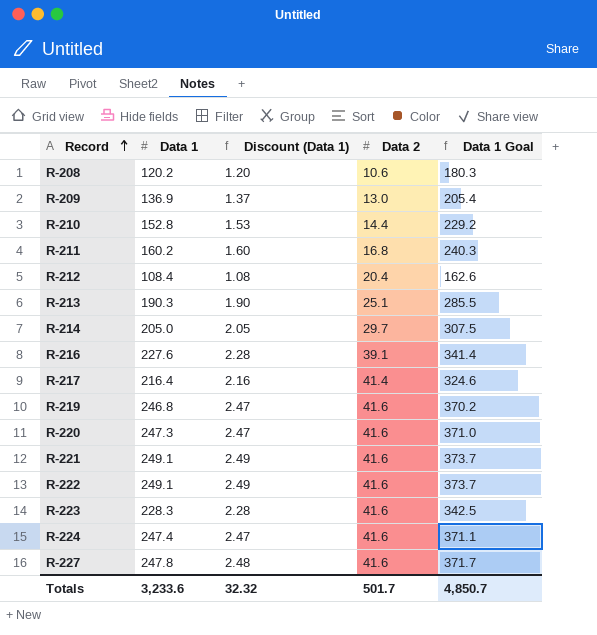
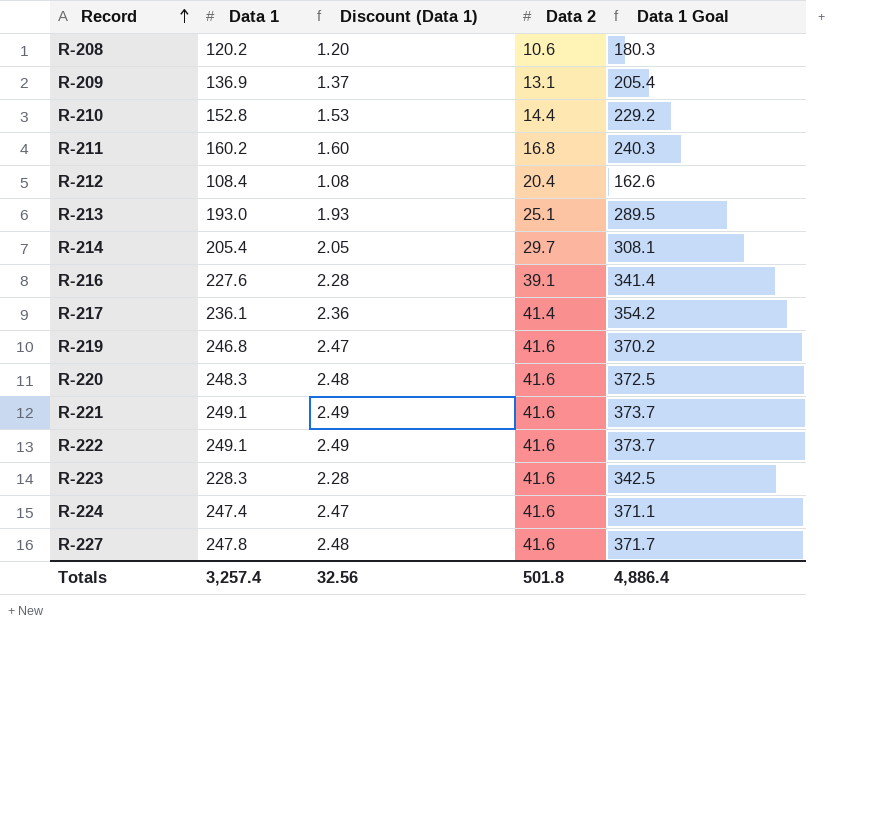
R-209 | Data 2: 13.0 -> 13.1
R-213 | Data 1: 190.3 -> 193.0
R-213 | Discount (Data 1): 1.90 -> 1.93
R-213 | Data 1 Goal: 285.5 -> 289.5
R-214 | Data 1: 205.0 -> 205.4
R-214 | Data 1 Goal: 307.5 -> 308.1
R-217 | Data 1: 216.4 -> 236.1
R-217 | Discount (Data 1): 2.16 -> 2.36
R-217 | Data 1 Goal: 324.6 -> 354.2
R-220 | Data 1: 247.3 -> 248.3
R-220 | Discount (Data 1): 2.47 -> 2.48
R-220 | Data 1 Goal: 371.0 -> 372.5
Totals | Data 1: 3,233.6 -> 3,257.4
Totals | Discount (Data 1): 32.32 -> 32.56
Totals | Data 2: 501.7 -> 501.8
Totals | Data 1 Goal: 4,850.7 -> 4,886.4

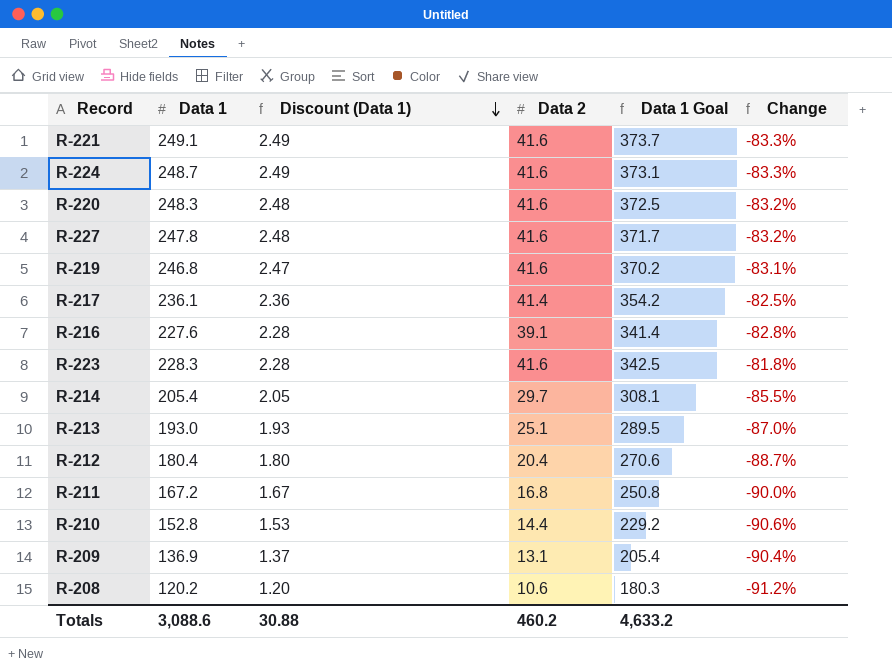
row order: Record ascending -> Discount (Data 1) descending
column Change | formula: none -> ([Data 2] - [Data 1]) / [Data 1]
row R-222: 249.1 | 2.49 | 41.6 | 373.7 -> none
R-224 | Data 1: 247.4 -> 248.7
R-224 | Discount (Data 1): 2.47 -> 2.49
R-224 | Data 1 Goal: 371.1 -> 373.1
R-212 | Data 1: 108.4 -> 180.4
R-212 | Discount (Data 1): 1.08 -> 1.80
R-212 | Data 1 Goal: 162.6 -> 270.6
R-211 | Data 1: 160.2 -> 167.2
R-211 | Discount (Data 1): 1.60 -> 1.67
R-211 | Data 1 Goal: 240.3 -> 250.8
Totals | Data 1: 3,257.4 -> 3,088.6
Totals | Discount (Data 1): 32.56 -> 30.88
Totals | Data 2: 501.8 -> 460.2
Totals | Data 1 Goal: 4,886.4 -> 4,633.2

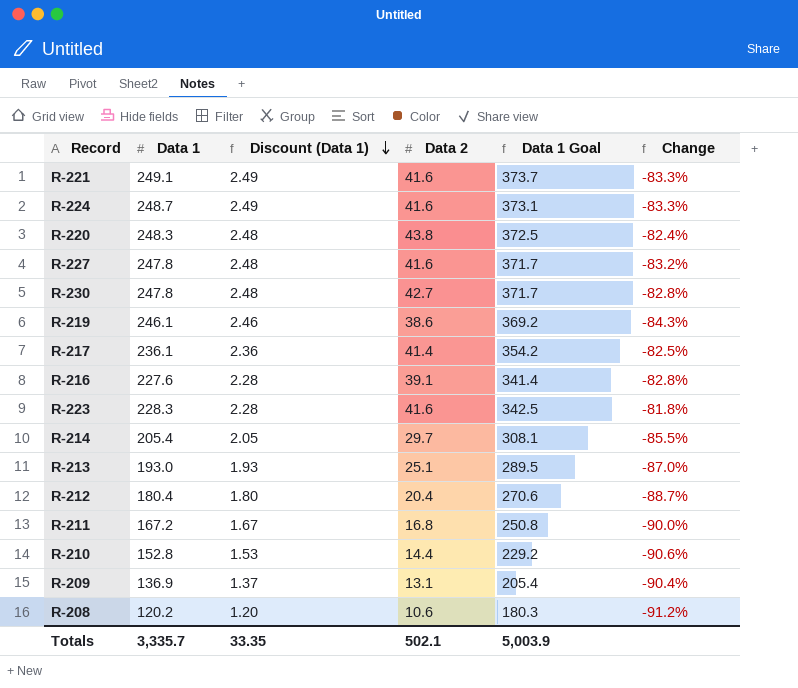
R-220 | Data 2: 41.6 -> 43.8
R-220 | Change: -83.2% -> -82.4%
row R-230: none -> 247.8 | 2.48 | 42.7 | 371.7 | -82.8%
R-219 | Data 1: 246.8 -> 246.1
R-219 | Discount (Data 1): 2.47 -> 2.46
R-219 | Data 2: 41.6 -> 38.6
R-219 | Data 1 Goal: 370.2 -> 369.2
R-219 | Change: -83.1% -> -84.3%
Totals | Data 1: 3,088.6 -> 3,335.7
Totals | Discount (Data 1): 30.88 -> 33.35
Totals | Data 2: 460.2 -> 502.1
Totals | Data 1 Goal: 4,633.2 -> 5,003.9

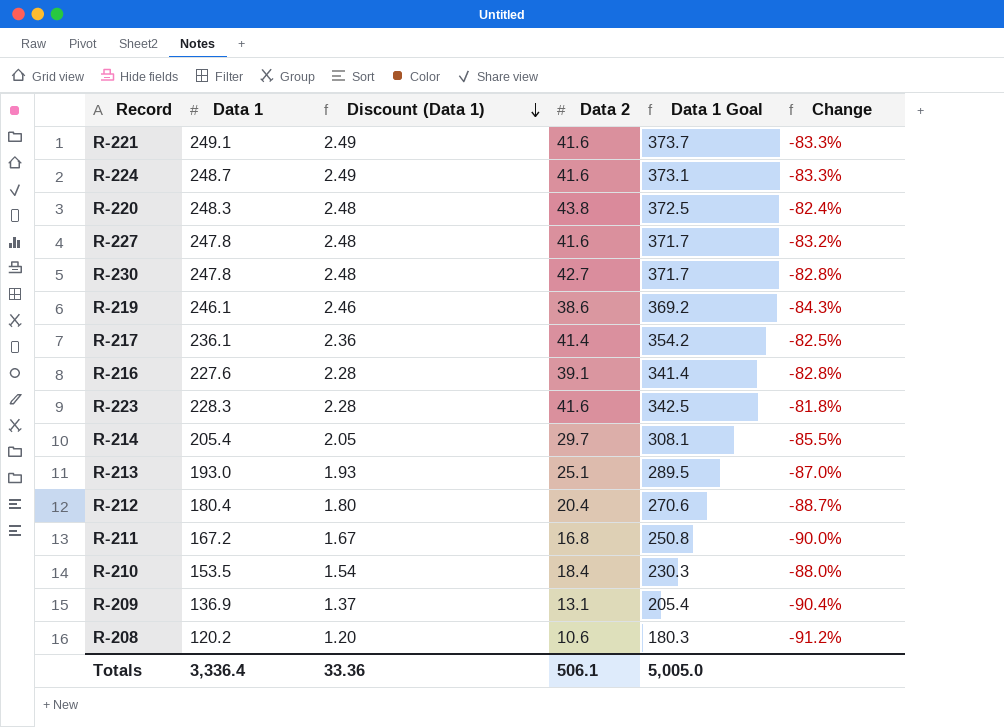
R-210 | Data 1: 152.8 -> 153.5
R-210 | Discount (Data 1): 1.53 -> 1.54
R-210 | Data 2: 14.4 -> 18.4
R-210 | Data 1 Goal: 229.2 -> 230.3
R-210 | Change: -90.6% -> -88.0%
Totals | Data 1: 3,335.7 -> 3,336.4
Totals | Discount (Data 1): 33.35 -> 33.36
Totals | Data 2: 502.1 -> 506.1
Totals | Data 1 Goal: 5,003.9 -> 5,005.0

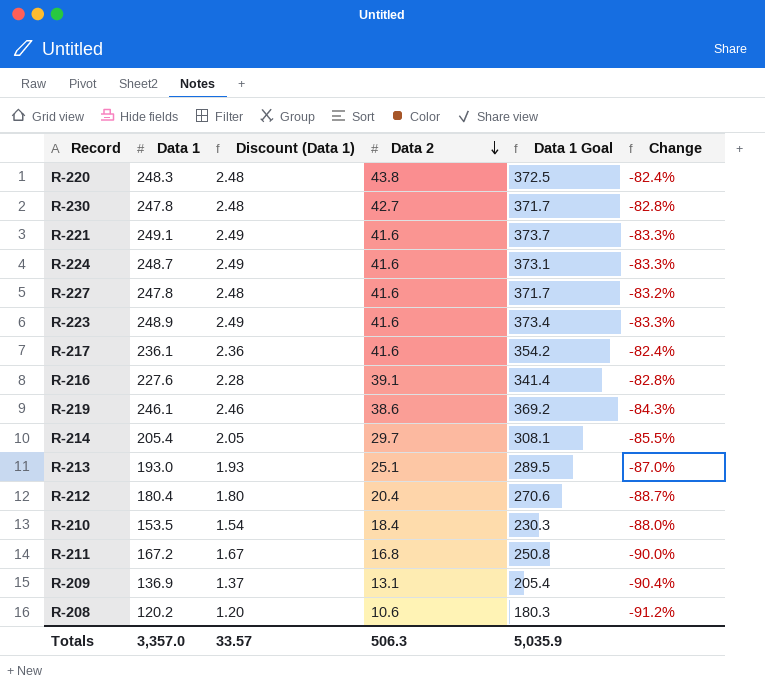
row order: Discount (Data 1) descending -> Data 2 descending
R-223 | Data 1: 228.3 -> 248.9
R-223 | Discount (Data 1): 2.28 -> 2.49
R-223 | Data 1 Goal: 342.5 -> 373.4
R-223 | Change: -81.8% -> -83.3%
R-217 | Data 2: 41.4 -> 41.6
R-217 | Change: -82.5% -> -82.4%
Totals | Data 1: 3,336.4 -> 3,357.0
Totals | Discount (Data 1): 33.36 -> 33.57
Totals | Data 2: 506.1 -> 506.3
Totals | Data 1 Goal: 5,005.0 -> 5,035.9

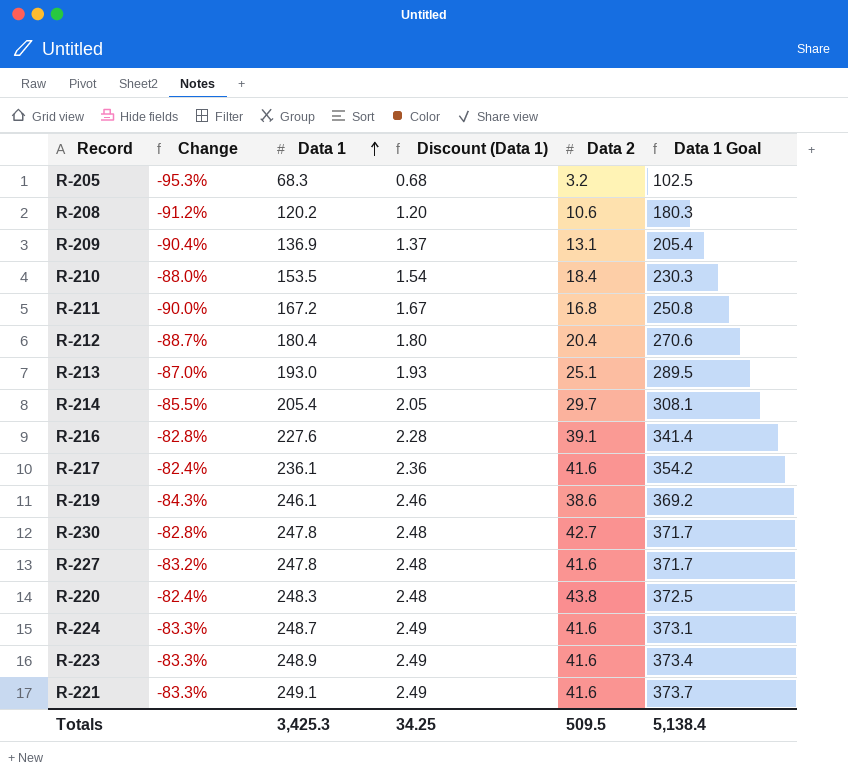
row order: Data 2 descending -> Data 1 ascending
column Change | position: 6 -> 2
row R-205: none -> -95.3% | 68.3 | 0.68 | 3.2 | 102.5
Totals | Data 1: 3,357.0 -> 3,425.3
Totals | Discount (Data 1): 33.57 -> 34.25
Totals | Data 2: 506.3 -> 509.5
Totals | Data 1 Goal: 5,035.9 -> 5,138.4

